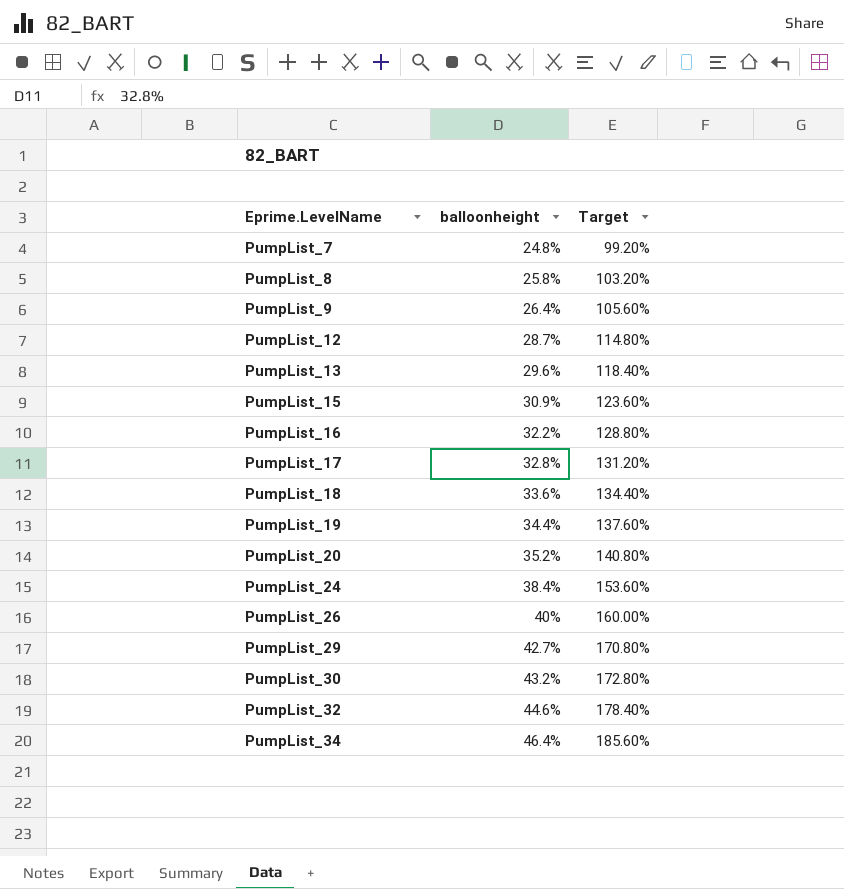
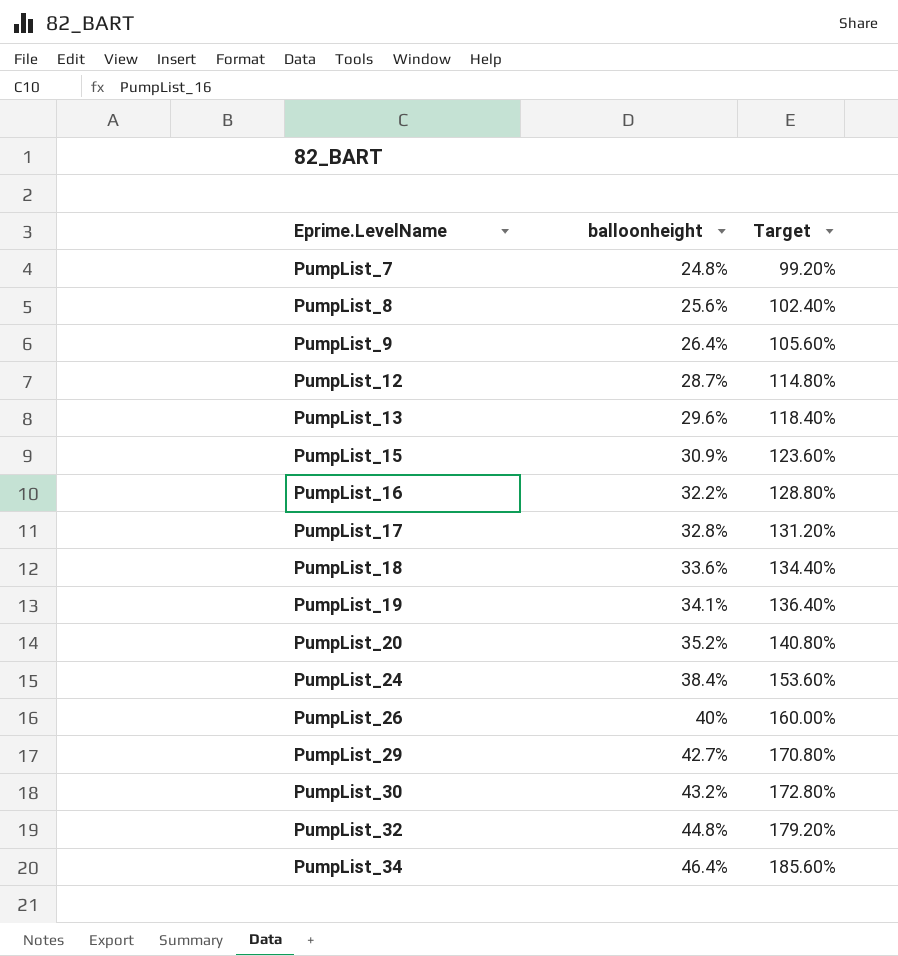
PumpList_8 | balloonheight: 25.8% -> 25.6%
PumpList_8 | Target: 103.20% -> 102.40%
PumpList_19 | balloonheight: 34.4% -> 34.1%
PumpList_19 | Target: 137.60% -> 136.40%
PumpList_32 | balloonheight: 44.6% -> 44.8%
PumpList_32 | Target: 178.40% -> 179.20%

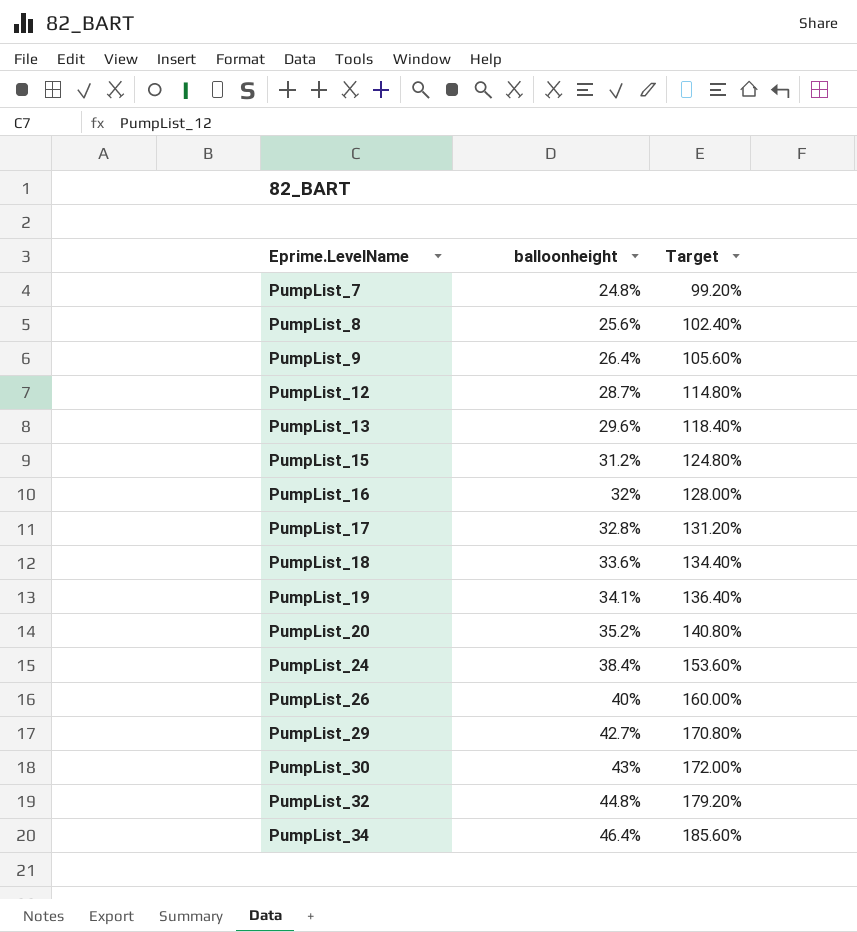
PumpList_15 | balloonheight: 30.9% -> 31.2%
PumpList_15 | Target: 123.60% -> 124.80%
PumpList_16 | balloonheight: 32.2% -> 32%
PumpList_16 | Target: 128.80% -> 128.00%
PumpList_30 | balloonheight: 43.2% -> 43%
PumpList_30 | Target: 172.80% -> 172.00%

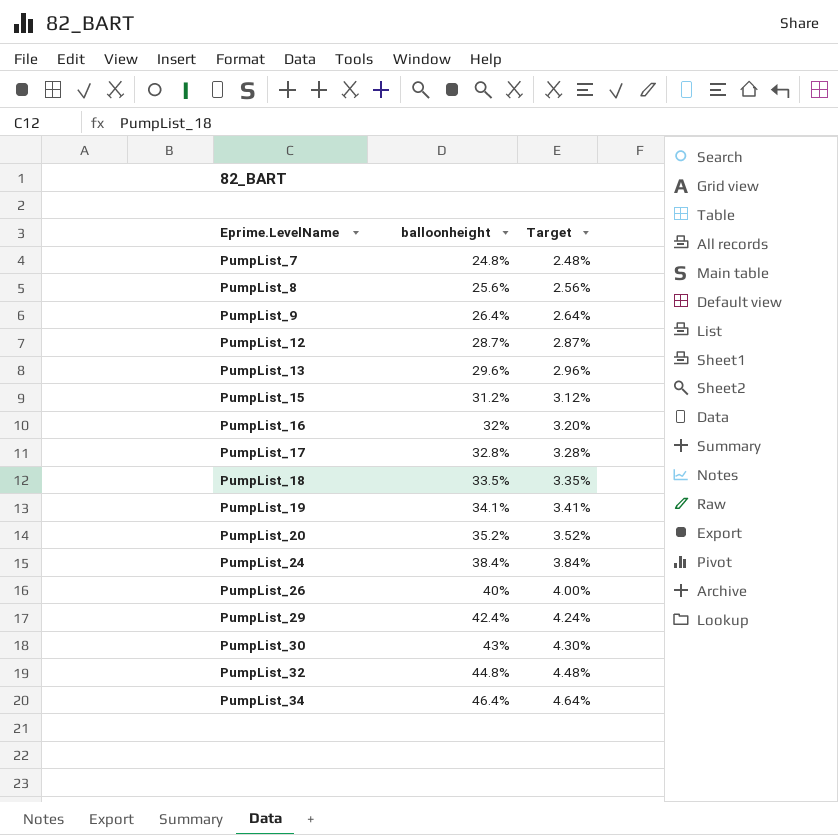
column Target | formula: [balloonheight] * 4 -> [balloonheight] * 0.1
PumpList_18 | balloonheight: 33.6% -> 33.5%
PumpList_29 | balloonheight: 42.7% -> 42.4%

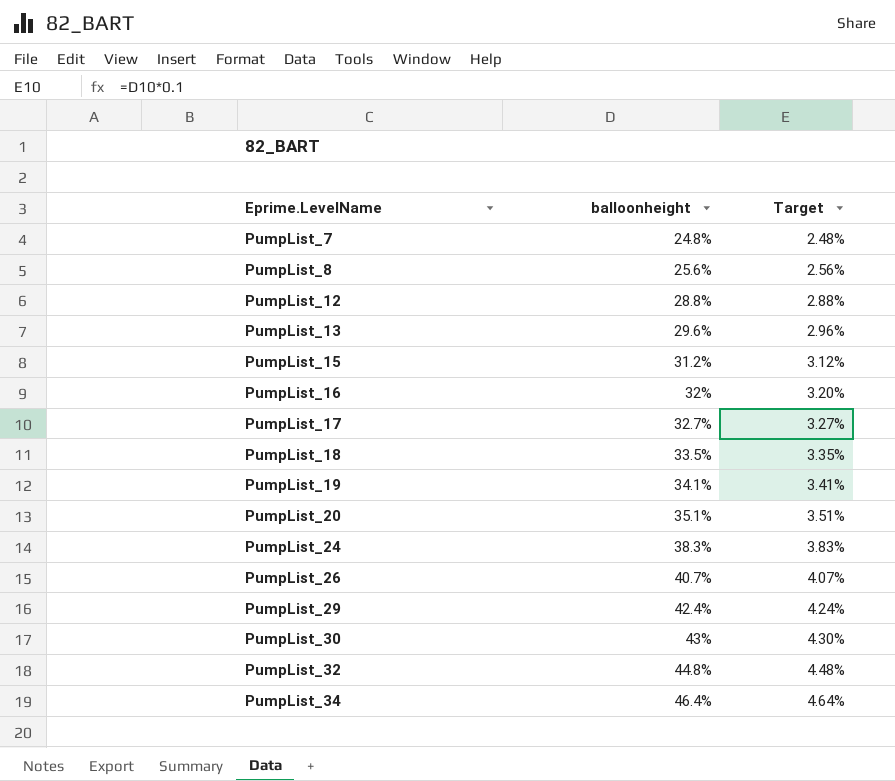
row PumpList_9: 26.4% | 2.64% -> none
PumpList_12 | balloonheight: 28.7% -> 28.8%
PumpList_12 | Target: 2.87% -> 2.88%
PumpList_17 | balloonheight: 32.8% -> 32.7%
PumpList_17 | Target: 3.28% -> 3.27%
PumpList_20 | balloonheight: 35.2% -> 35.1%
PumpList_20 | Target: 3.52% -> 3.51%
PumpList_24 | balloonheight: 38.4% -> 38.3%
PumpList_24 | Target: 3.84% -> 3.83%
PumpList_26 | balloonheight: 40% -> 40.7%
PumpList_26 | Target: 4.00% -> 4.07%

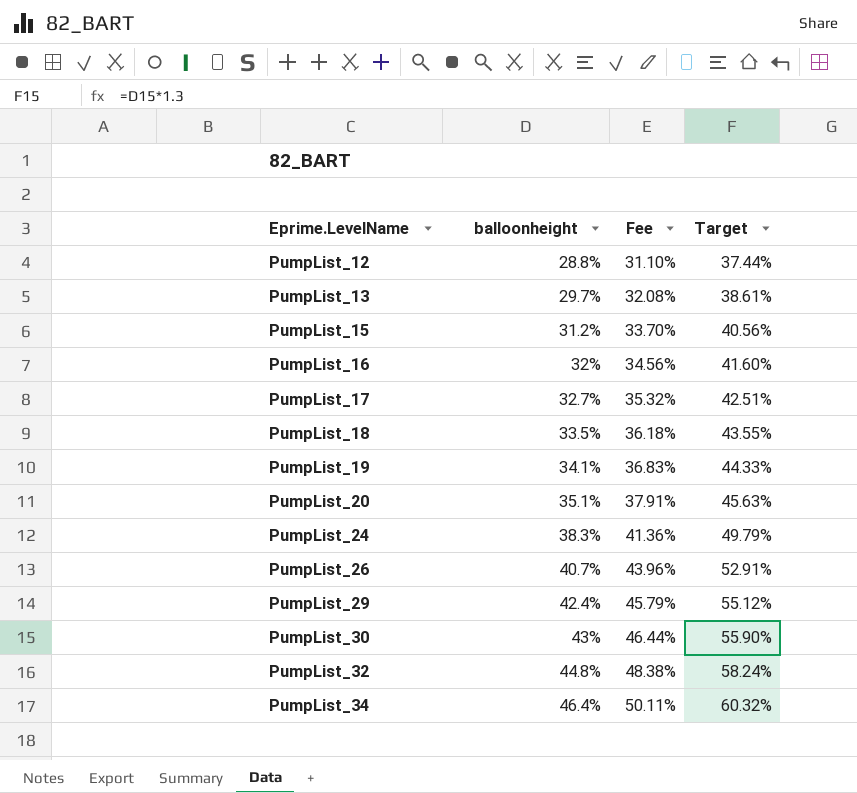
column Fee | formula: none -> [balloonheight] * 1.08
column Target | formula: [balloonheight] * 0.1 -> [balloonheight] * 1.3
row PumpList_7: 24.8% | 2.48% -> none
row PumpList_8: 25.6% | 2.56% -> none
PumpList_13 | balloonheight: 29.6% -> 29.7%

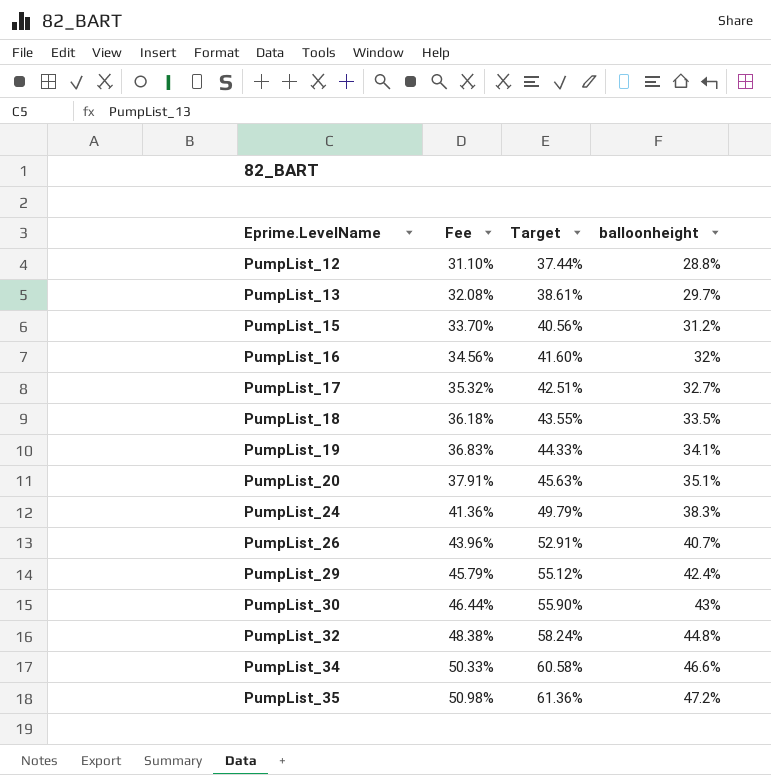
column balloonheight | position: 2 -> 4
PumpList_34 | Fee: 50.11% -> 50.33%
PumpList_34 | Target: 60.32% -> 60.58%
PumpList_34 | balloonheight: 46.4% -> 46.6%
row PumpList_35: none -> 50.98% | 61.36% | 47.2%

